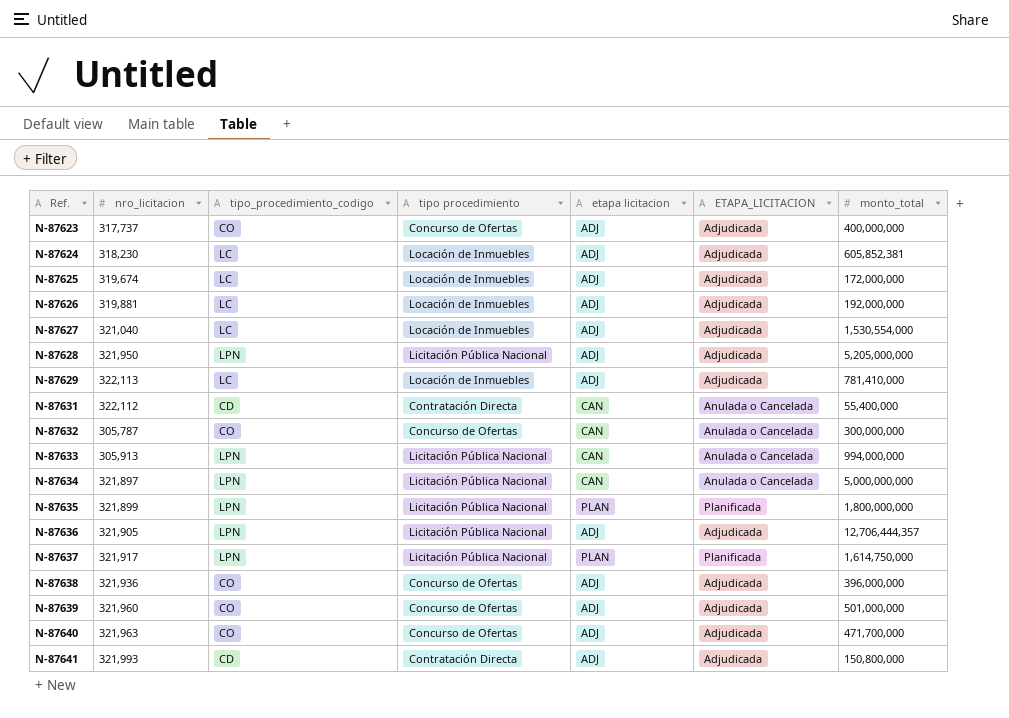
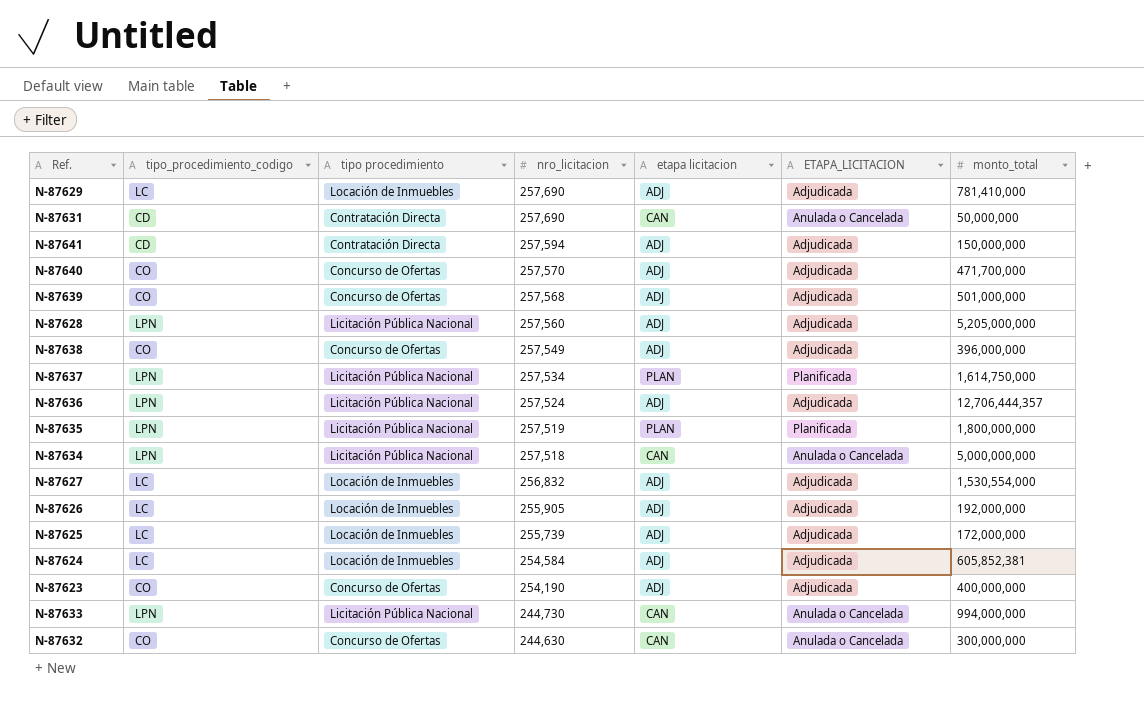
row order: Ref. ascending -> nro_licitacion descending
column nro_licitacion | position: 2 -> 4
N-87629 | nro_licitacion: 322,113 -> 257,690
N-87631 | nro_licitacion: 322,112 -> 257,690
N-87631 | monto_total: 55,400,000 -> 50,000,000
N-87641 | nro_licitacion: 321,993 -> 257,594
N-87641 | monto_total: 150,800,000 -> 150,000,000
N-87640 | nro_licitacion: 321,963 -> 257,570
N-87639 | nro_licitacion: 321,960 -> 257,568
N-87628 | nro_licitacion: 321,950 -> 257,560
N-87638 | nro_licitacion: 321,936 -> 257,549
N-87637 | nro_licitacion: 321,917 -> 257,534
N-87636 | nro_licitacion: 321,905 -> 257,524
N-87635 | nro_licitacion: 321,899 -> 257,519
N-87634 | nro_licitacion: 321,897 -> 257,518
N-87627 | nro_licitacion: 321,040 -> 256,832
N-87626 | nro_licitacion: 319,881 -> 255,905
N-87625 | nro_licitacion: 319,674 -> 255,739
N-87624 | nro_licitacion: 318,230 -> 254,584
N-87623 | nro_licitacion: 317,737 -> 254,190
N-87633 | nro_licitacion: 305,913 -> 244,730
N-87632 | nro_licitacion: 305,787 -> 244,630

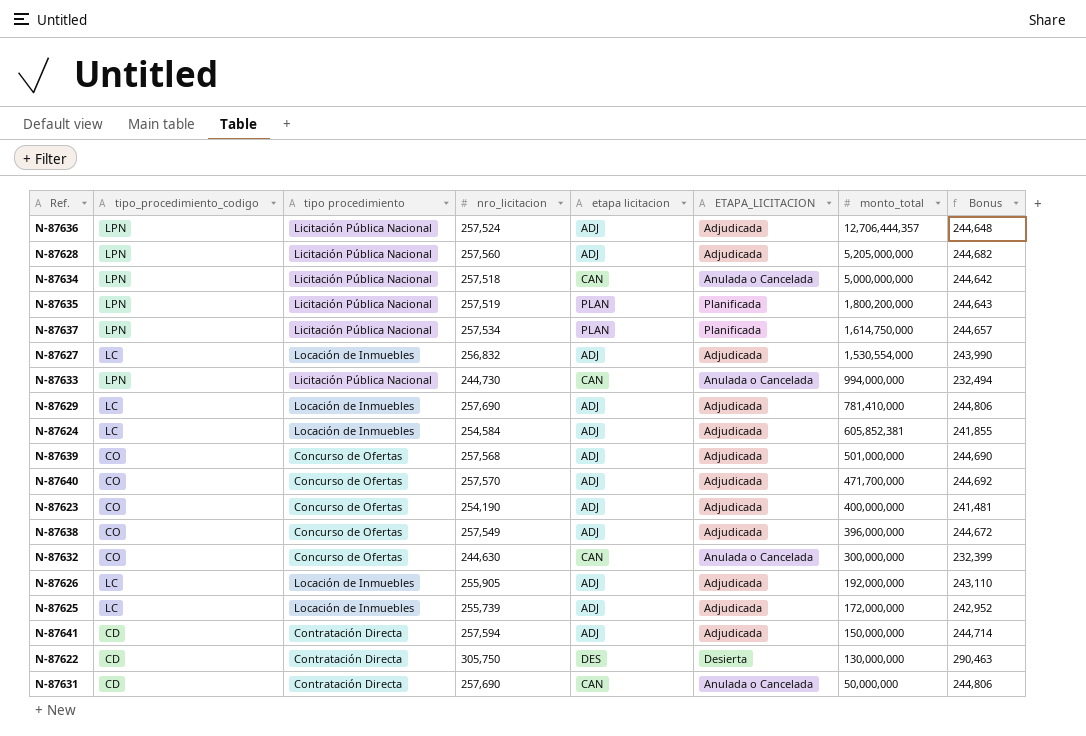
row order: nro_licitacion descending -> monto_total descending
column Bonus | formula: none -> [nro_licitacion] * 0.95
N-87635 | monto_total: 1,800,000,000 -> 1,800,200,000
row N-87622: none -> CD | Contratación Directa | 305,750 | DES | Desierta | 130,000,000 | 290,463

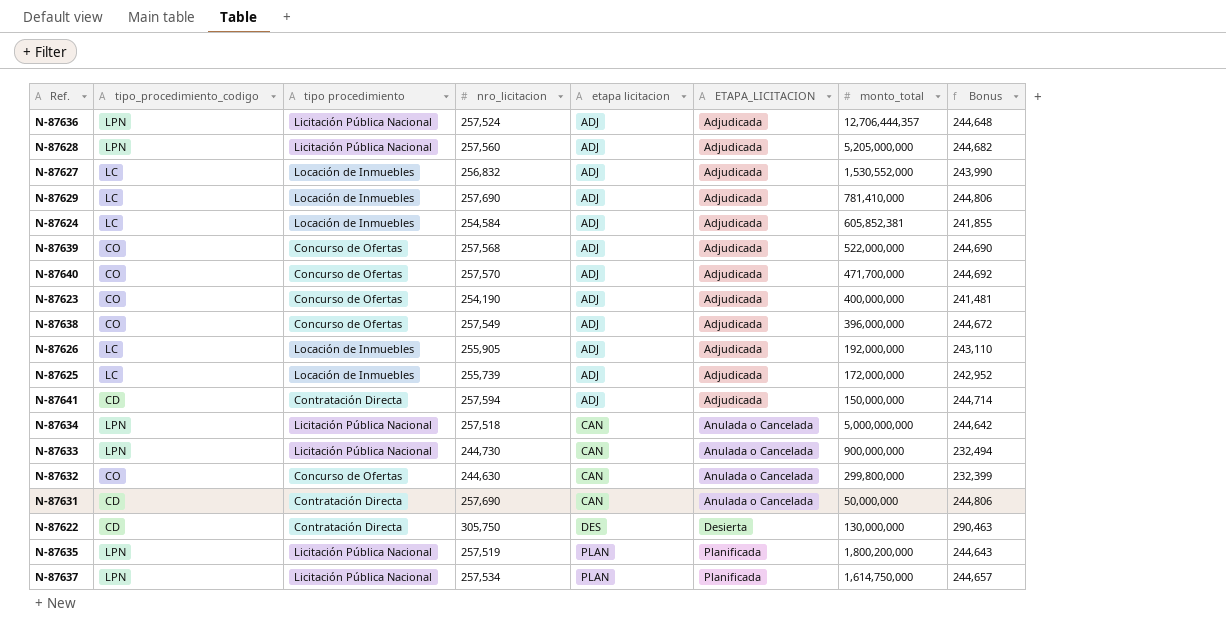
row order: monto_total descending -> etapa licitacion ascending
N-87627 | monto_total: 1,530,554,000 -> 1,530,552,000
N-87639 | monto_total: 501,000,000 -> 522,000,000
N-87633 | monto_total: 994,000,000 -> 900,000,000
N-87632 | monto_total: 300,000,000 -> 299,800,000

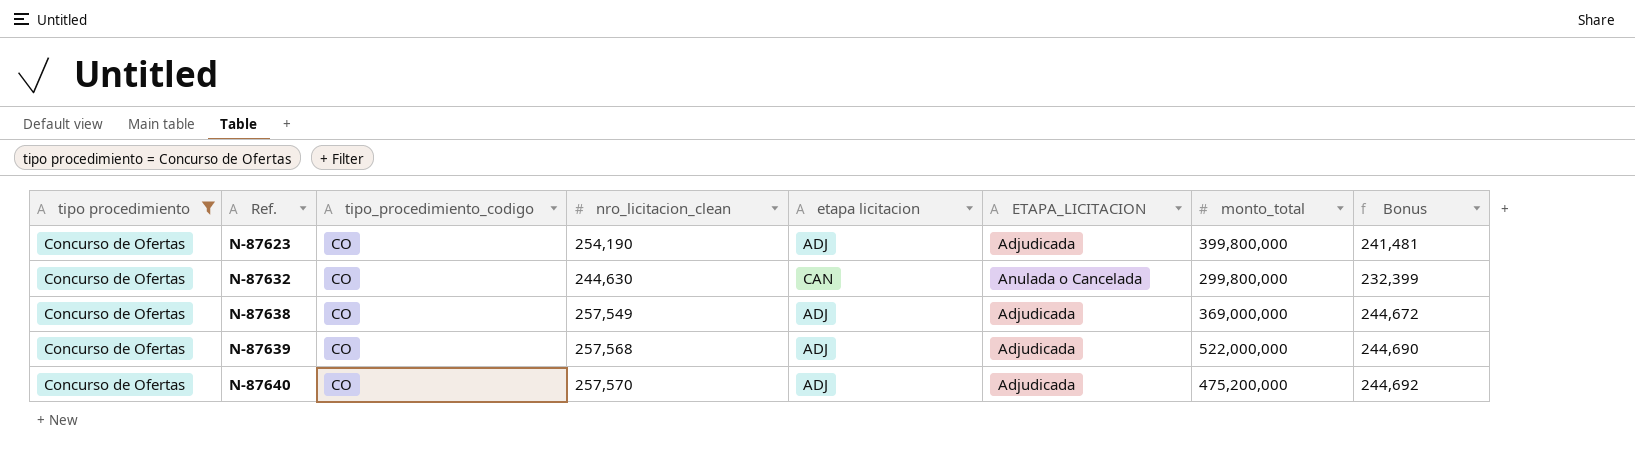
filter: none -> tipo procedimiento = Concurso de Ofertas
row order: etapa licitacion ascending -> Ref. ascending
column tipo procedimiento | position: 3 -> 1
column name: nro_licitacion -> nro_licitacion_clean
N-87623 | monto_total: 400,000,000 -> 399,800,000
N-87638 | monto_total: 396,000,000 -> 369,000,000
N-87640 | monto_total: 471,700,000 -> 475,200,000

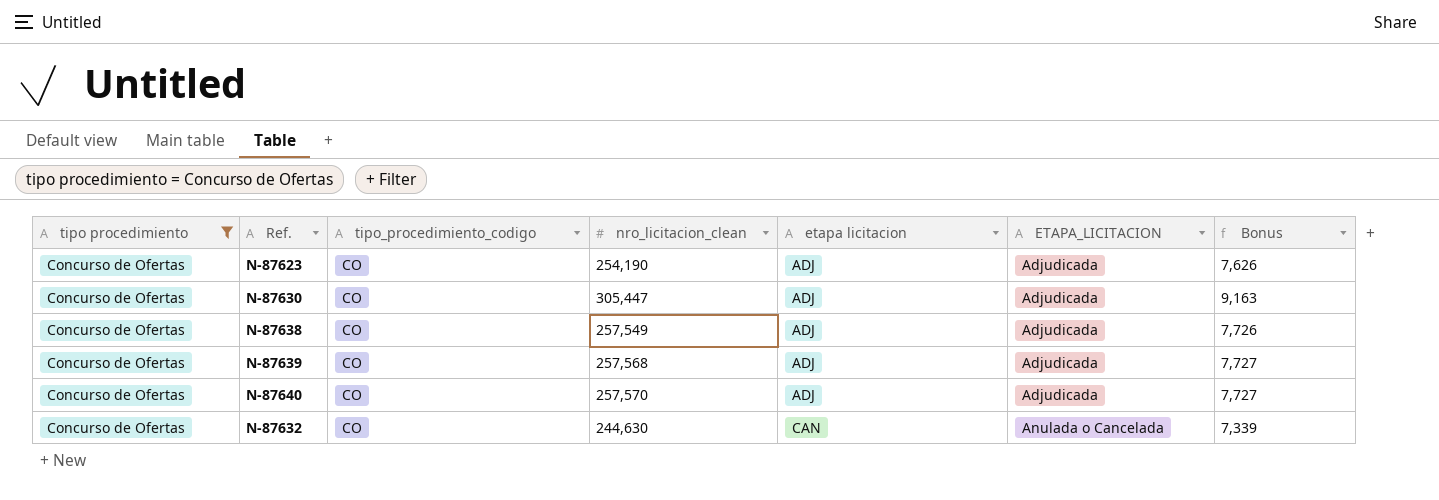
row order: Ref. ascending -> etapa licitacion ascending
column monto_total | position: 7 -> none
column Bonus | formula: [nro_licitacion_clean] * 0.95 -> [nro_licitacion_clean] * 0.03
row N-87630: none -> Concurso de Ofertas | CO | 305,447 | ADJ | Adjudicada | 9,163

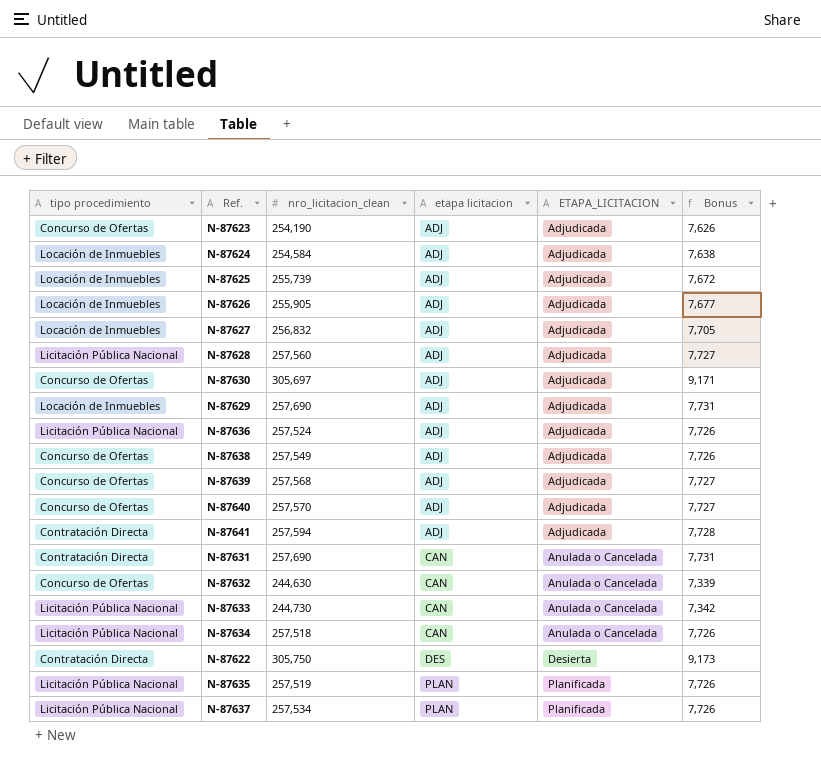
filter: tipo procedimiento = Concurso de Ofertas -> none
column tipo_procedimiento_codigo | position: 3 -> none
N-87630 | nro_licitacion_clean: 305,447 -> 305,697
N-87630 | Bonus: 9,163 -> 9,171

